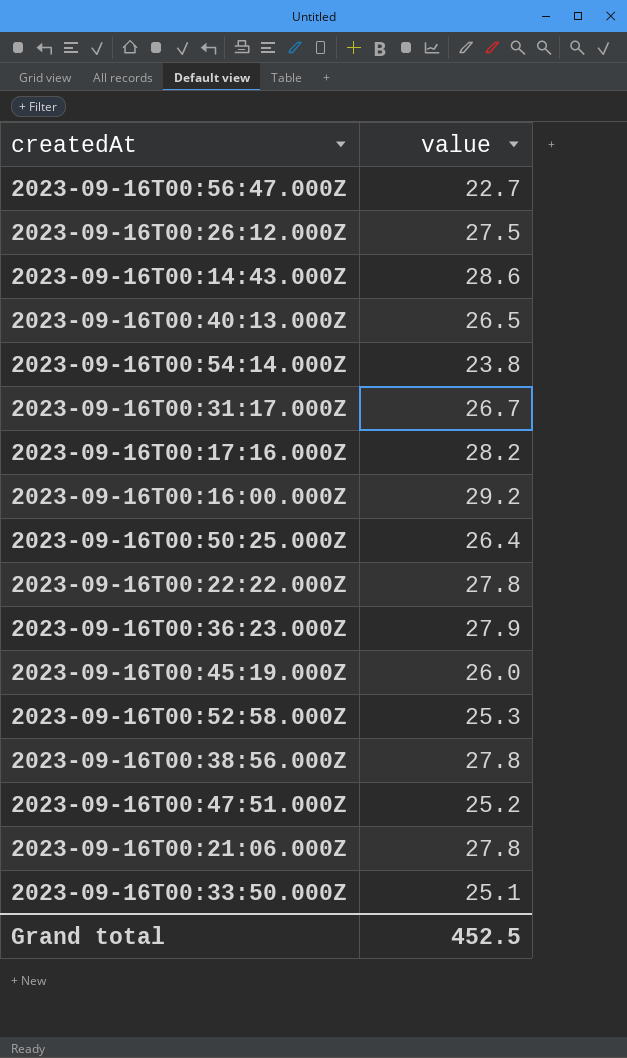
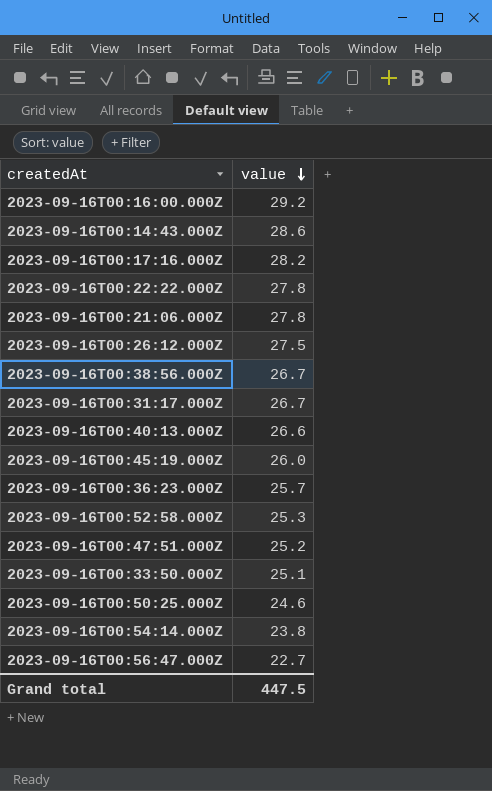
row order: none -> value descending
2023-09-16T00:38:56.000Z | value: 27.8 -> 26.7
2023-09-16T00:40:13.000Z | value: 26.5 -> 26.6
2023-09-16T00:36:23.000Z | value: 27.9 -> 25.7
2023-09-16T00:50:25.000Z | value: 26.4 -> 24.6
Grand total | value: 452.5 -> 447.5

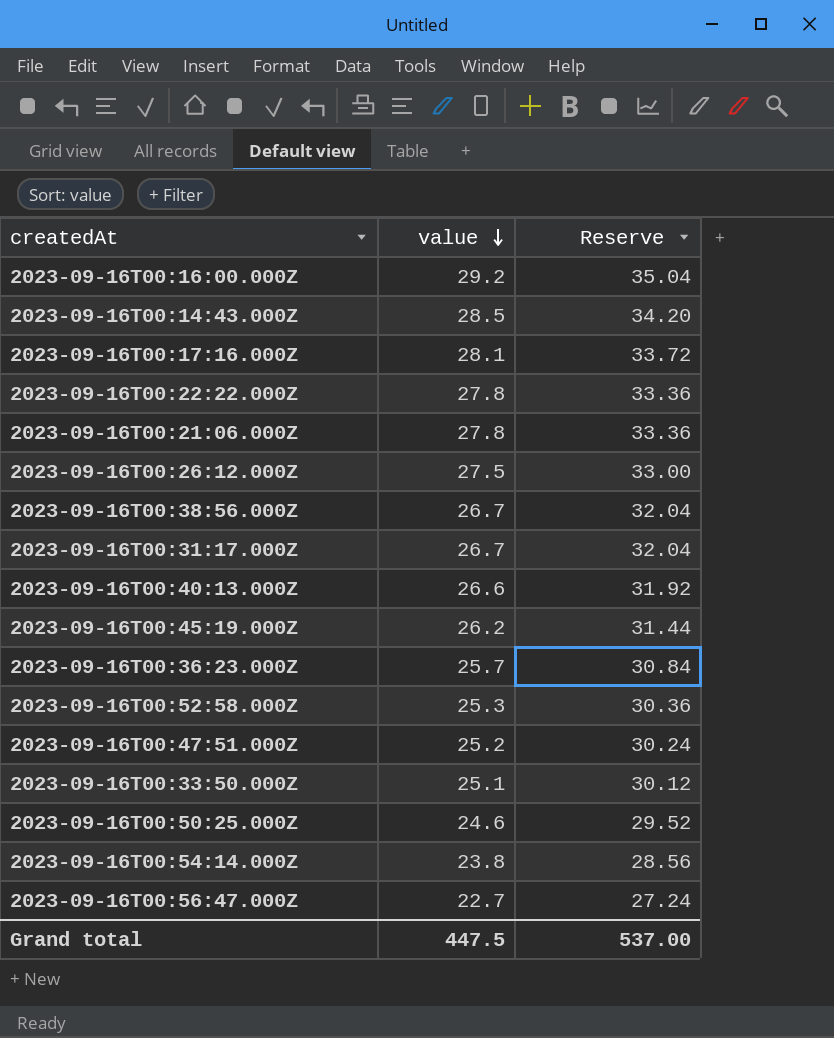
column Reserve | formula: none -> [value] * 1.2
2023-09-16T00:14:43.000Z | value: 28.6 -> 28.5
2023-09-16T00:17:16.000Z | value: 28.2 -> 28.1
2023-09-16T00:45:19.000Z | value: 26.0 -> 26.2

